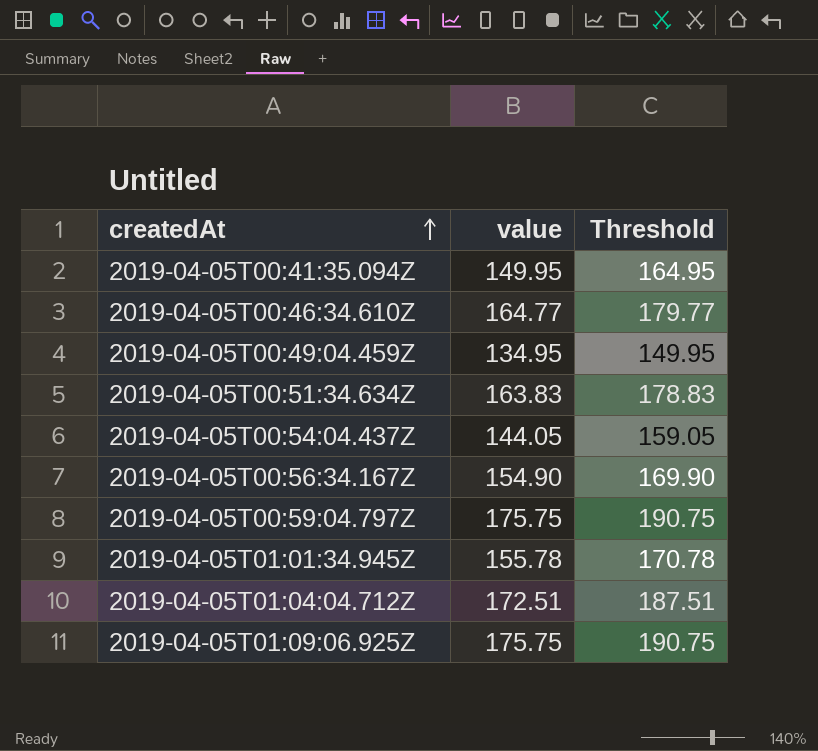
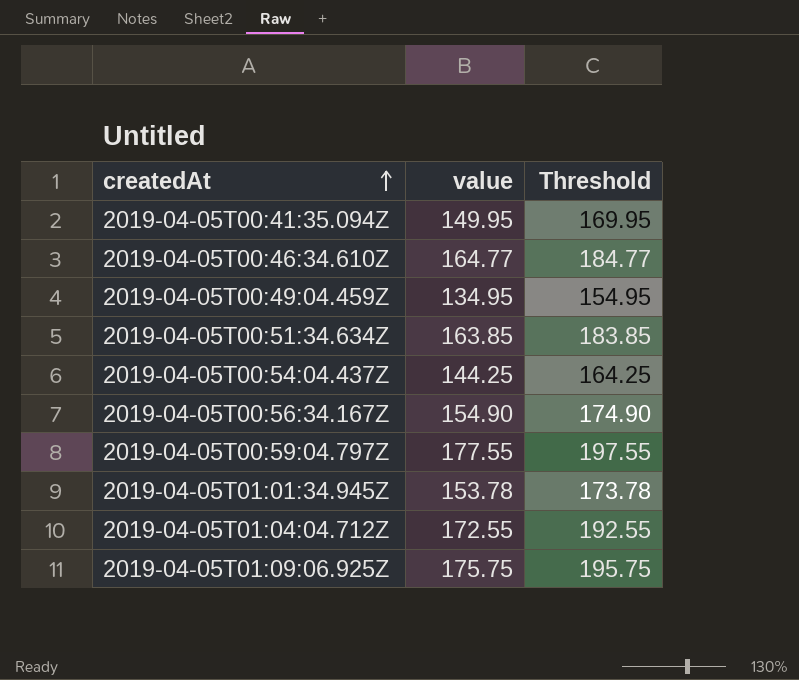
column Threshold | formula: [value] + 15 -> [value] + 20
2019-04-05T00:51:34.634Z | value: 163.83 -> 163.85
2019-04-05T00:54:04.437Z | value: 144.05 -> 144.25
2019-04-05T00:59:04.797Z | value: 175.75 -> 177.55
2019-04-05T01:01:34.945Z | value: 155.78 -> 153.78
2019-04-05T01:04:04.712Z | value: 172.51 -> 172.55

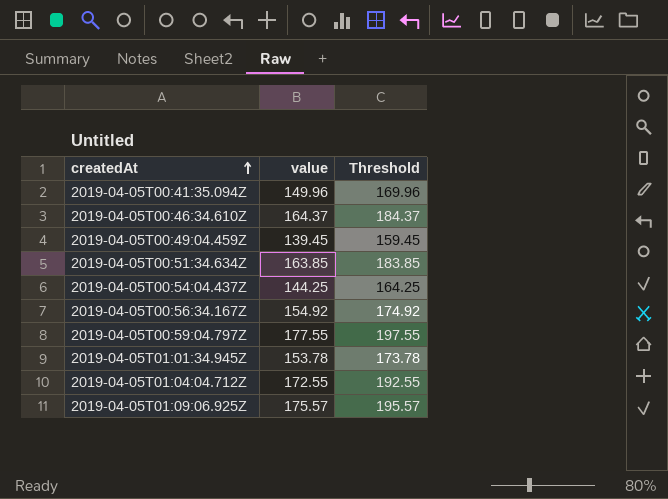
2019-04-05T00:41:35.094Z | value: 149.95 -> 149.96
2019-04-05T00:41:35.094Z | Threshold: 169.95 -> 169.96
2019-04-05T00:46:34.610Z | value: 164.77 -> 164.37
2019-04-05T00:46:34.610Z | Threshold: 184.77 -> 184.37
2019-04-05T00:49:04.459Z | value: 134.95 -> 139.45
2019-04-05T00:49:04.459Z | Threshold: 154.95 -> 159.45
2019-04-05T00:56:34.167Z | value: 154.90 -> 154.92
2019-04-05T00:56:34.167Z | Threshold: 174.90 -> 174.92
2019-04-05T01:09:06.925Z | value: 175.75 -> 175.57
2019-04-05T01:09:06.925Z | Threshold: 195.75 -> 195.57

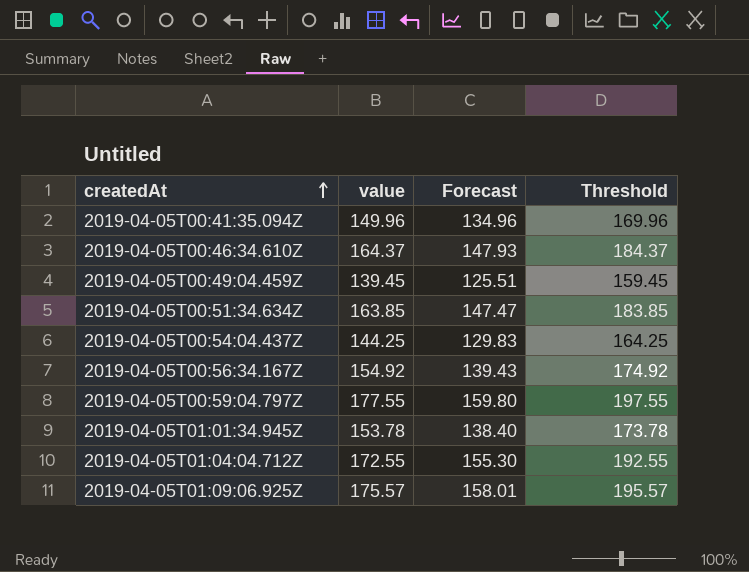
column Forecast | formula: none -> [value] * 0.9

